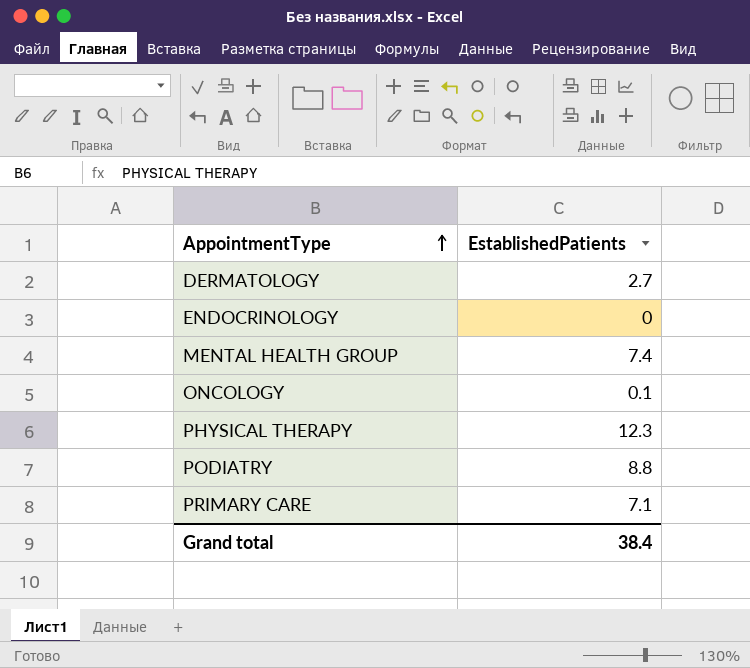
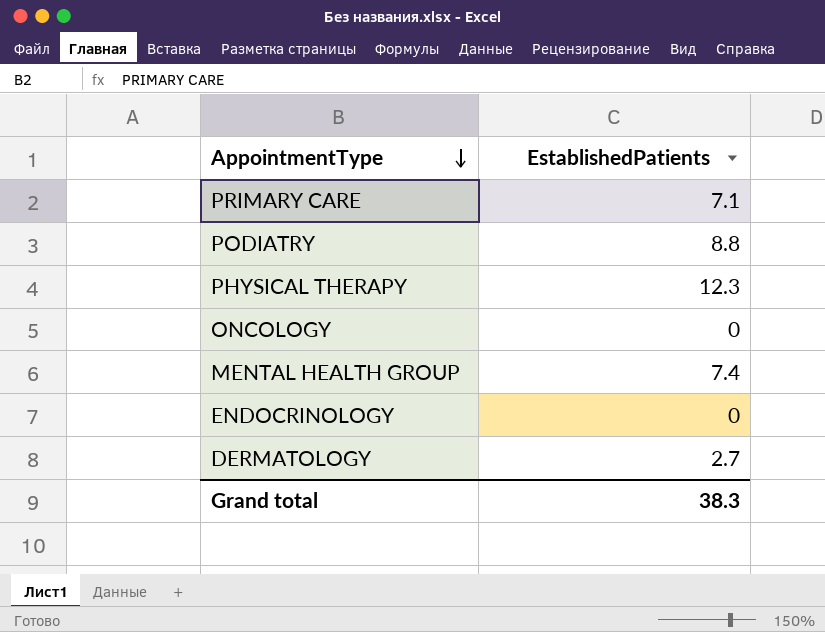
row order: AppointmentType ascending -> AppointmentType descending
ONCOLOGY | EstablishedPatients: 0.1 -> 0
Grand total | EstablishedPatients: 38.4 -> 38.3

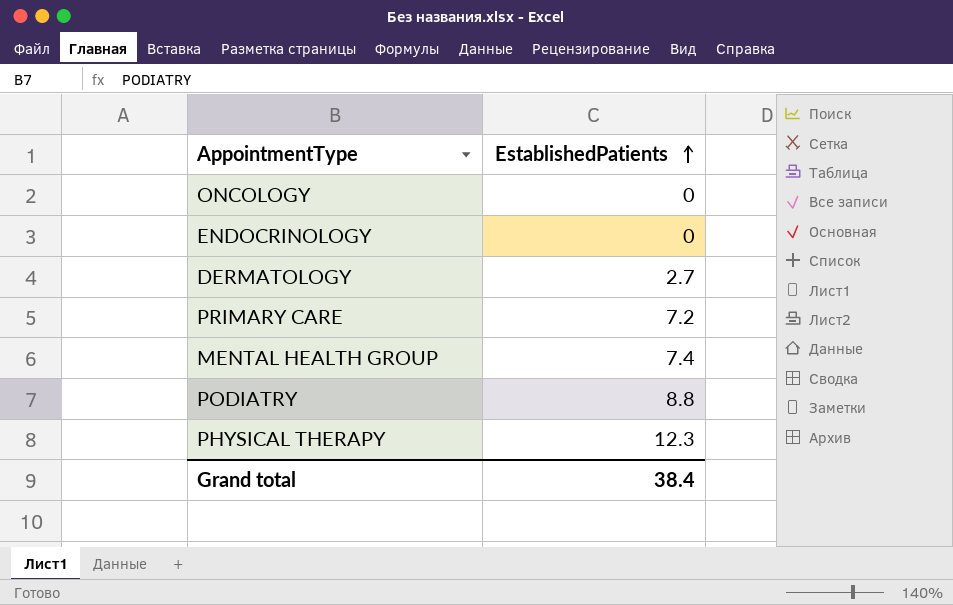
row order: AppointmentType descending -> EstablishedPatients ascending
PRIMARY CARE | EstablishedPatients: 7.1 -> 7.2
Grand total | EstablishedPatients: 38.3 -> 38.4

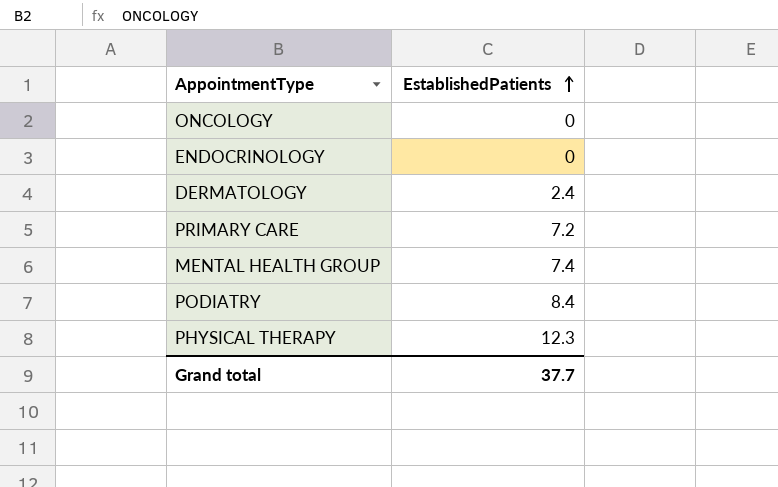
DERMATOLOGY | EstablishedPatients: 2.7 -> 2.4
PODIATRY | EstablishedPatients: 8.8 -> 8.4
Grand total | EstablishedPatients: 38.4 -> 37.7

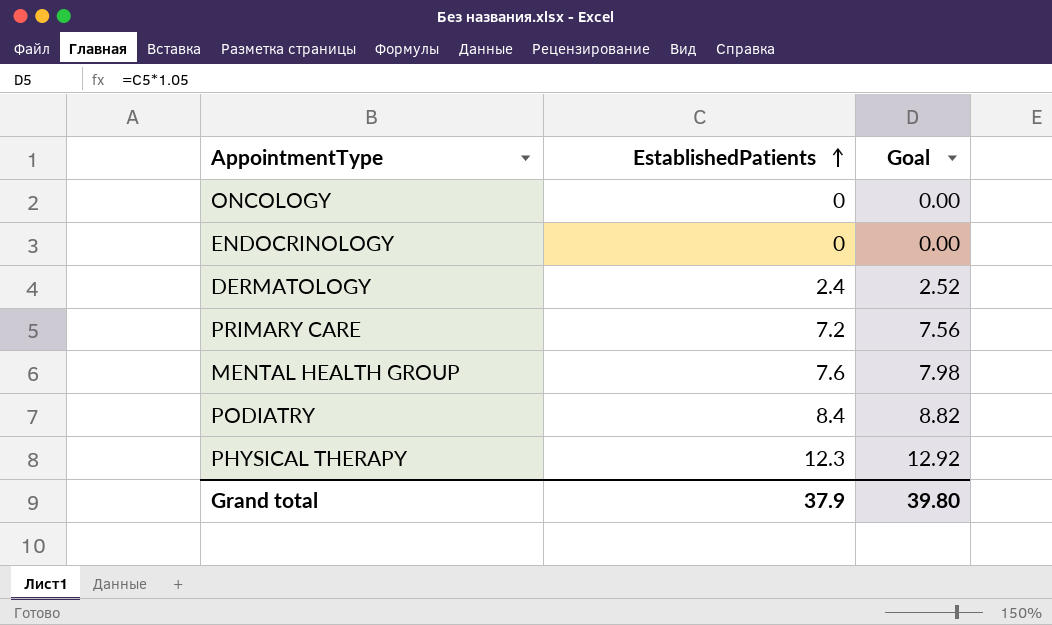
column Goal | formula: none -> [EstablishedPatients] * 1.05
MENTAL HEALTH GROUP | EstablishedPatients: 7.4 -> 7.6
Grand total | EstablishedPatients: 37.7 -> 37.9

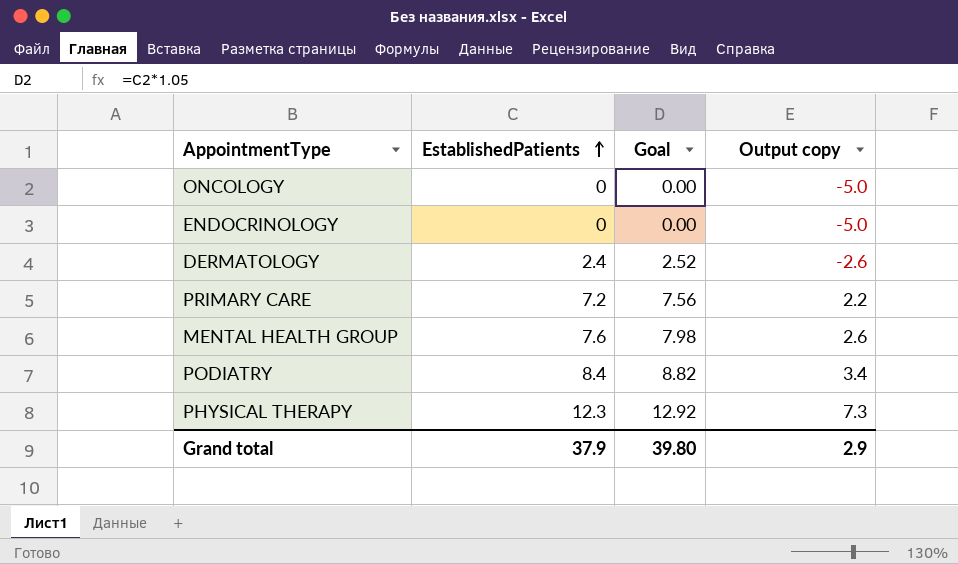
column Output copy | formula: none -> [EstablishedPatients] - 5

